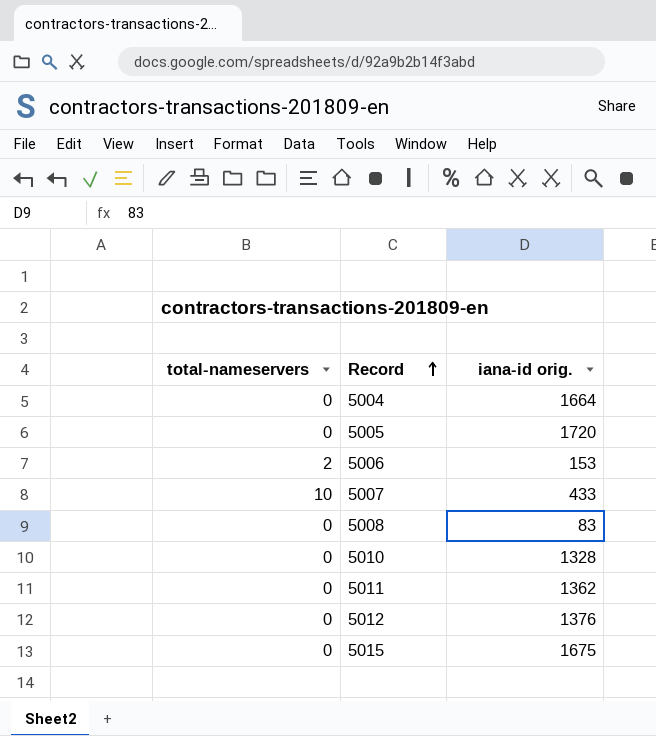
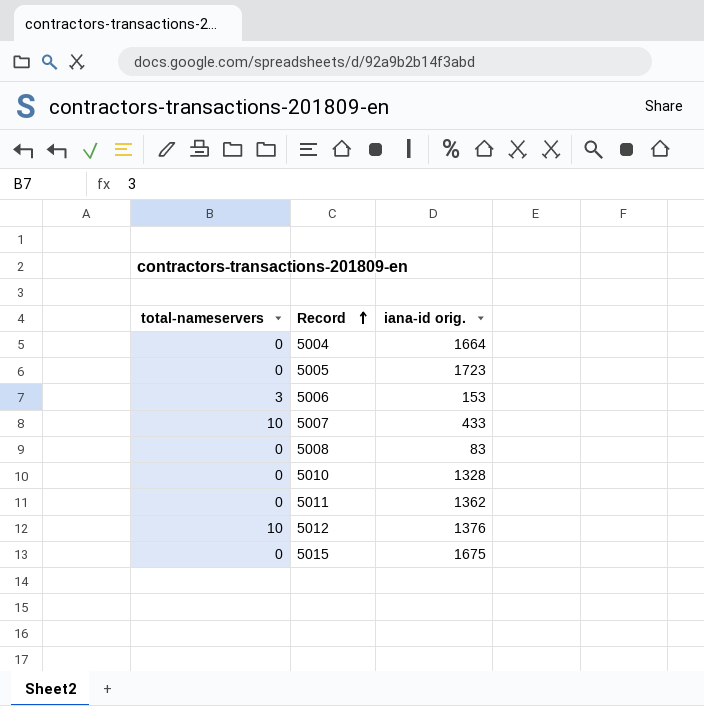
5005 | iana-id orig.: 1720 -> 1723
5006 | total-nameservers: 2 -> 3
5012 | total-nameservers: 0 -> 10

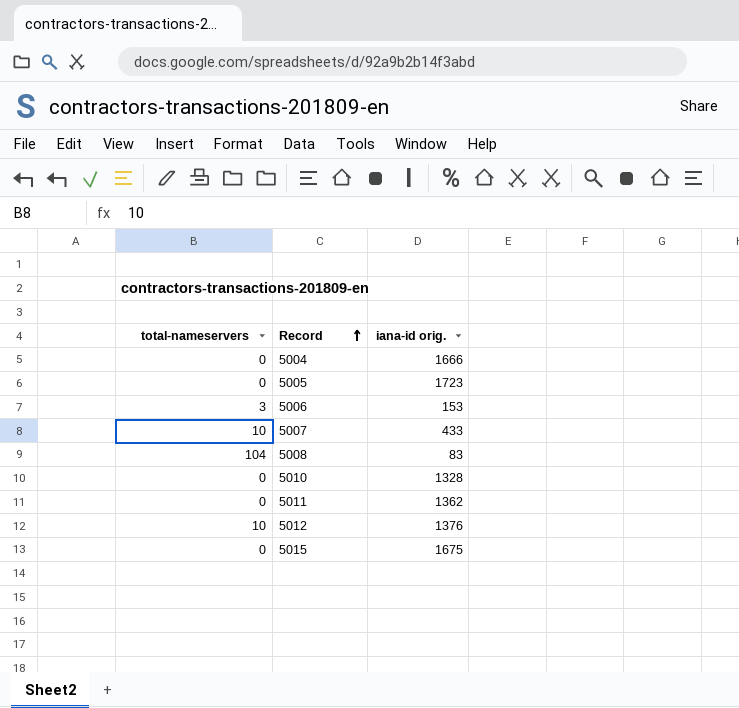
5004 | iana-id orig.: 1664 -> 1666
5008 | total-nameservers: 0 -> 104

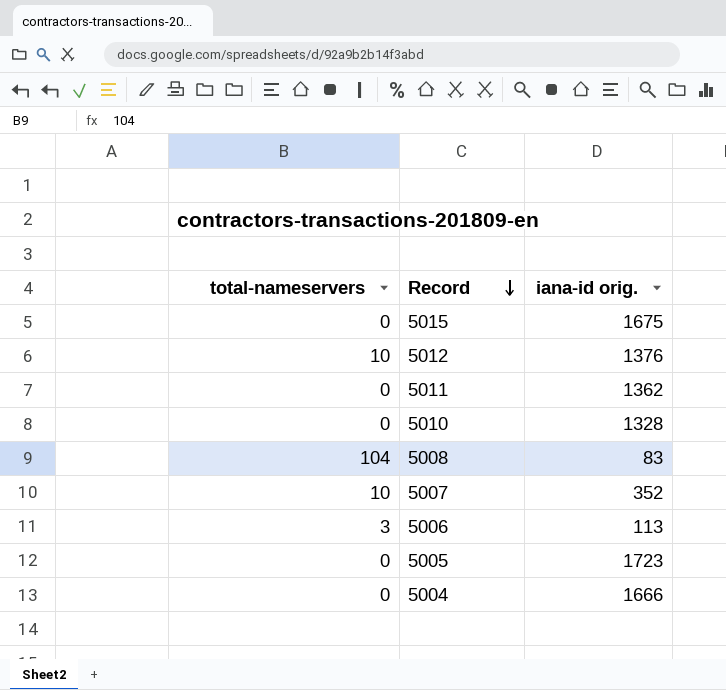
row order: Record ascending -> Record descending
5007 | iana-id orig.: 433 -> 352
5006 | iana-id orig.: 153 -> 113

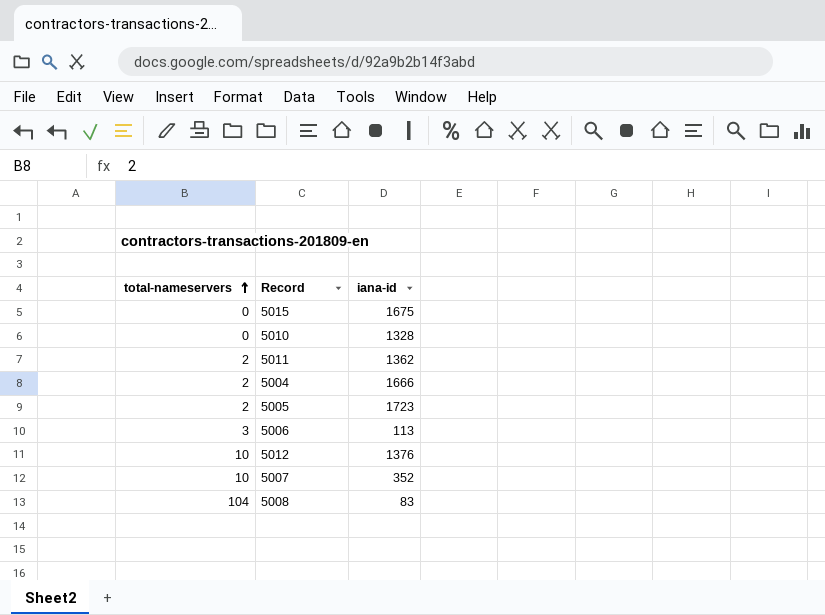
row order: Record descending -> total-nameservers ascending
column name: iana-id orig. -> iana-id
5011 | total-nameservers: 0 -> 2
5004 | total-nameservers: 0 -> 2
5005 | total-nameservers: 0 -> 2

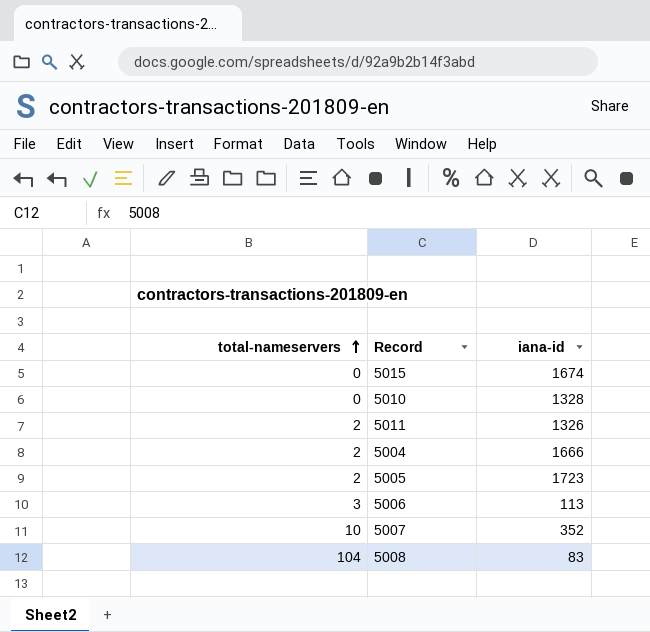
row 5012: 10 | 1376 -> none
5015 | iana-id: 1675 -> 1674
5011 | iana-id: 1362 -> 1326

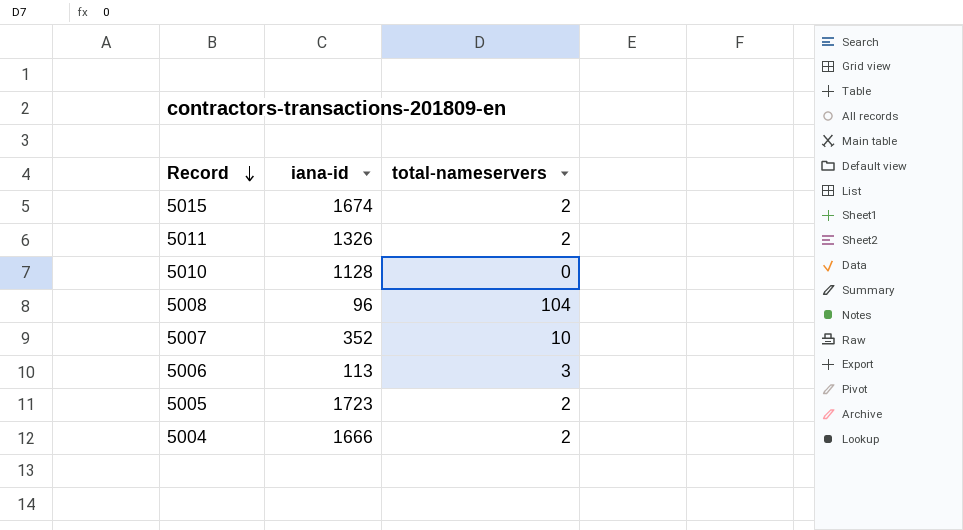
row order: total-nameservers ascending -> Record descending
column total-nameservers | position: 1 -> 3
5015 | total-nameservers: 0 -> 2
5010 | iana-id: 1328 -> 1128
5008 | iana-id: 83 -> 96

